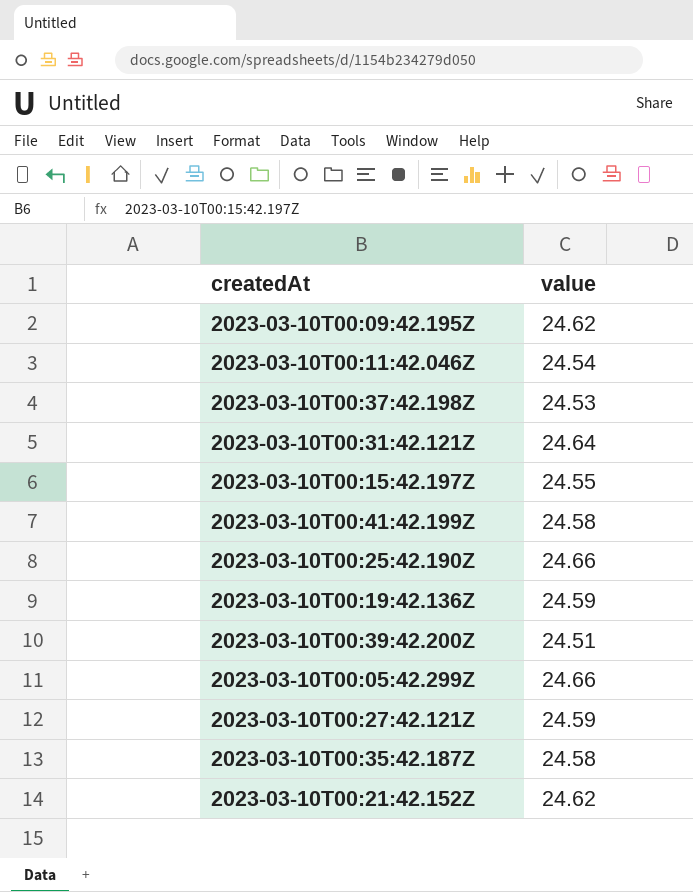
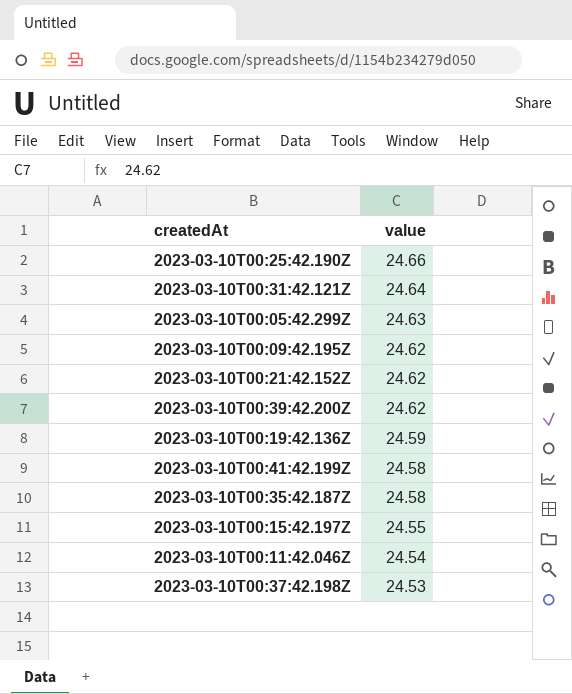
row order: none -> value descending
row 2023-03-10T00:27:42.121Z: 24.59 -> none
2023-03-10T00:05:42.299Z | value: 24.66 -> 24.63
2023-03-10T00:39:42.200Z | value: 24.51 -> 24.62

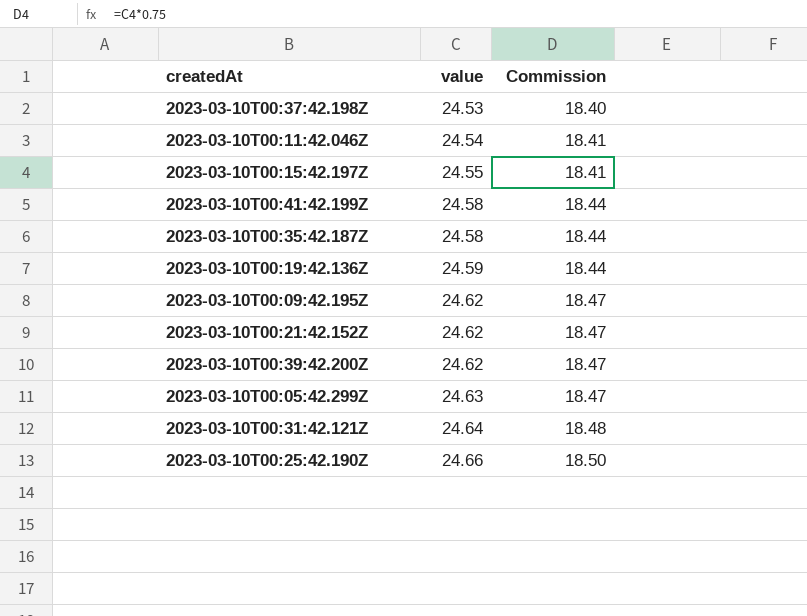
row order: value descending -> value ascending
column Commission | formula: none -> [value] * 0.75

